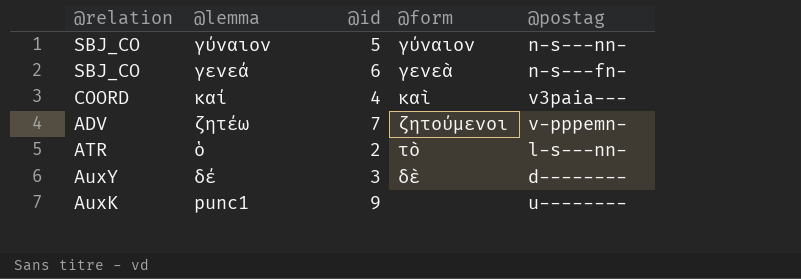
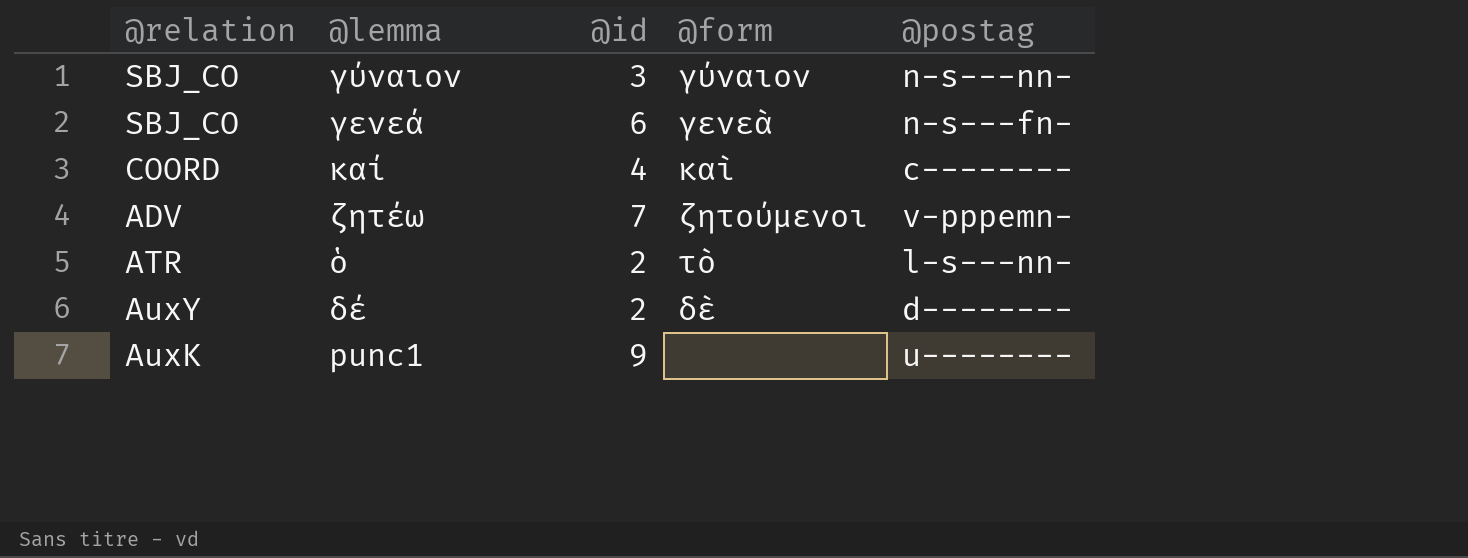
γύναιον | @id: 5 -> 3
καί | @postag: v3paia--- -> c--------
δέ | @id: 3 -> 2

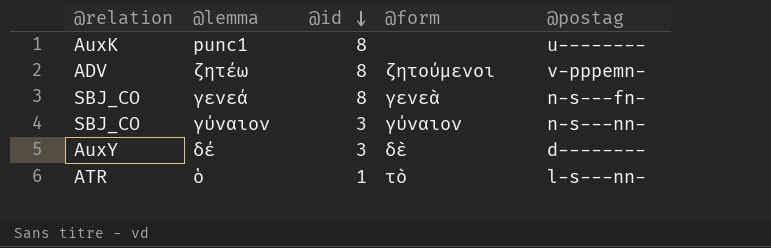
row order: none -> @id descending
row καί: COORD | 4 | καὶ | c-------- -> none
punc1 | @id: 9 -> 8
ζητέω | @id: 7 -> 8
γενεά | @id: 6 -> 8
δέ | @id: 2 -> 3
ὁ | @id: 2 -> 1

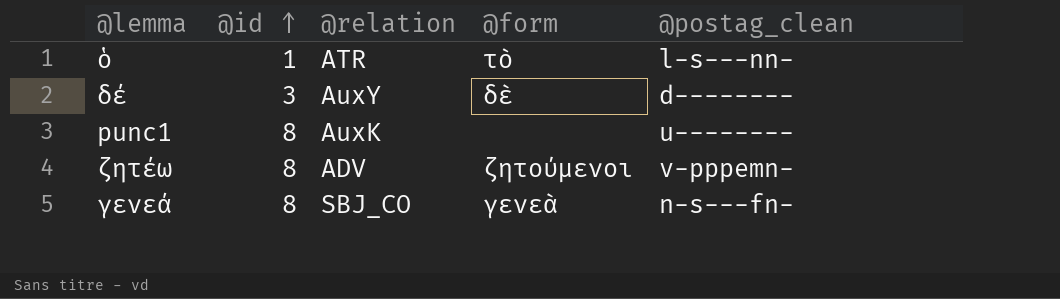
row order: @id descending -> @id ascending
column @relation | position: 1 -> 3
column name: @postag -> @postag_clean
row γύναιον: SBJ_CO | 3 | γύναιον | n-s---nn- -> none

